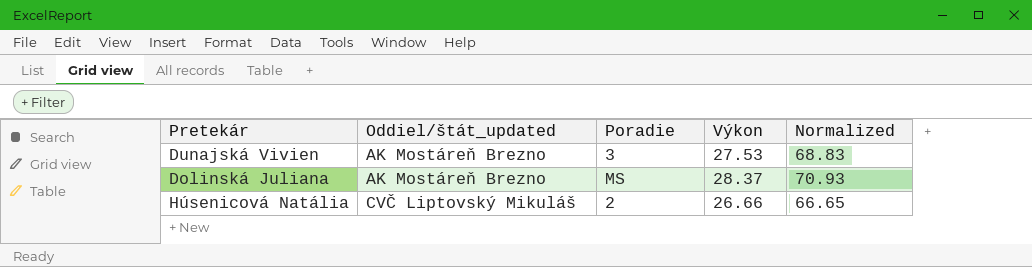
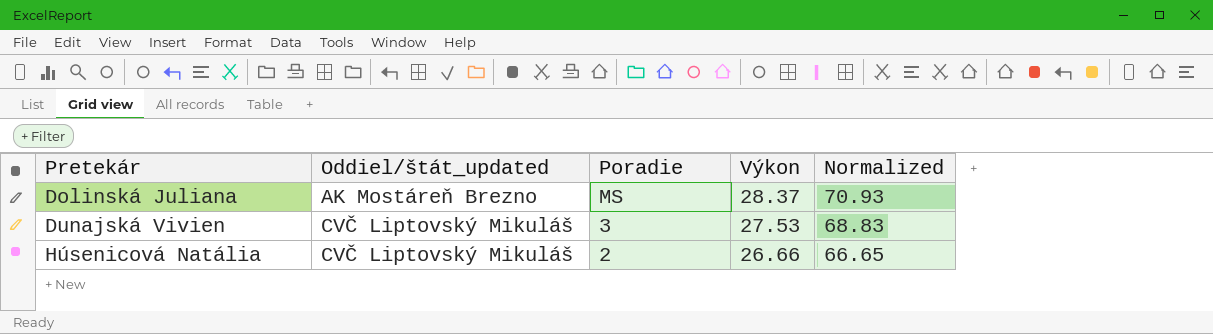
row order: Oddiel/štát_updated ascending -> Pretekár ascending
Dunajská Vivien | Oddiel/štát_updated: AK Mostáreň Brezno -> CVČ Liptovský Mikuláš

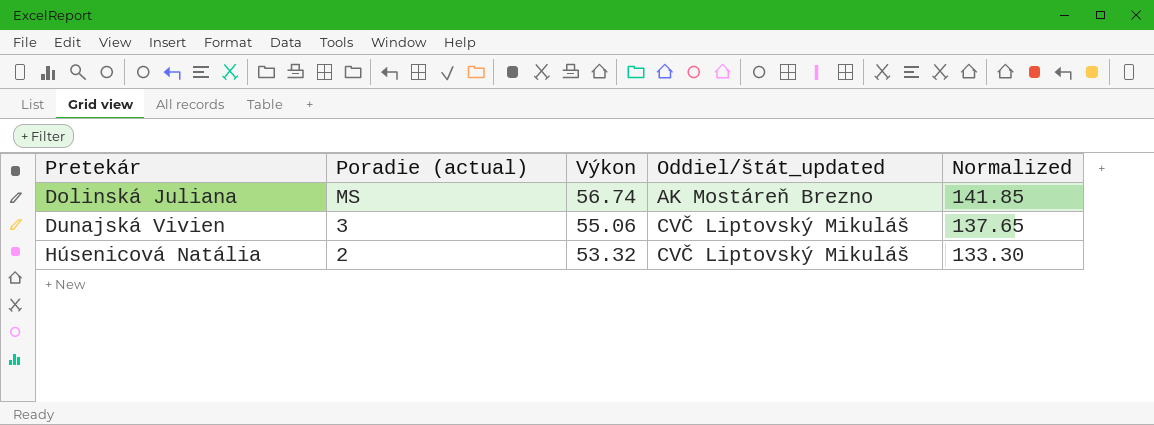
column name: Poradie -> Poradie (actual)
column Oddiel/štát_updated | position: 2 -> 4
Dolinská Juliana | Výkon: 28.37 -> 56.74
Dolinská Juliana | Normalized: 70.93 -> 141.85
Dunajská Vivien | Výkon: 27.53 -> 55.06
Dunajská Vivien | Normalized: 68.83 -> 137.65
Húsenicová Natália | Výkon: 26.66 -> 53.32
Húsenicová Natália | Normalized: 66.65 -> 133.30

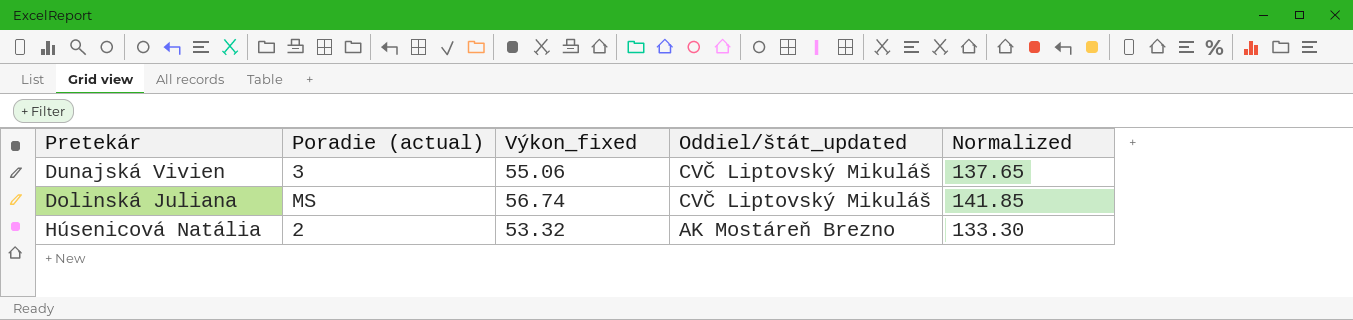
row order: Pretekár ascending -> Oddiel/štát_updated descending
column name: Výkon -> Výkon_fixed
Dolinská Juliana | Oddiel/štát_updated: AK Mostáreň Brezno -> CVČ Liptovský Mikuláš
Húsenicová Natália | Oddiel/štát_updated: CVČ Liptovský Mikuláš -> AK Mostáreň Brezno

